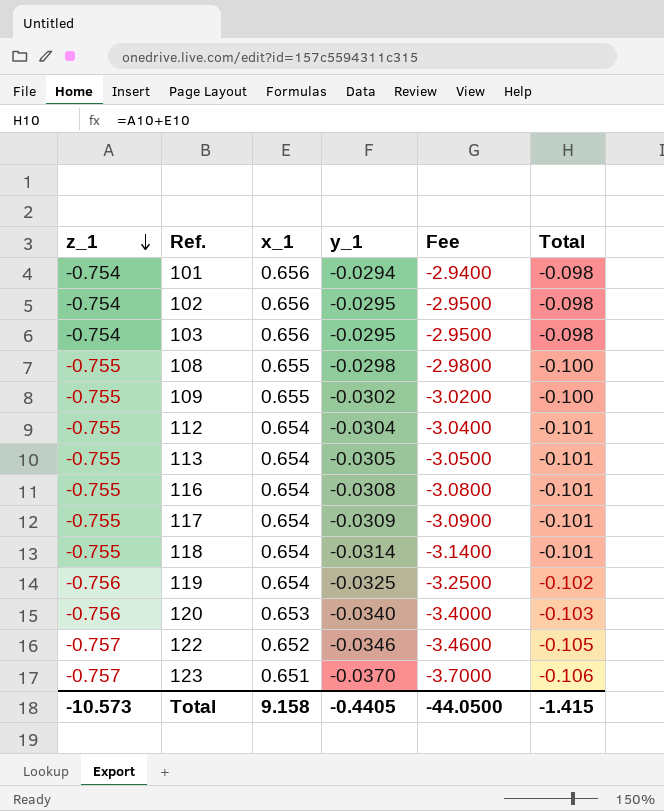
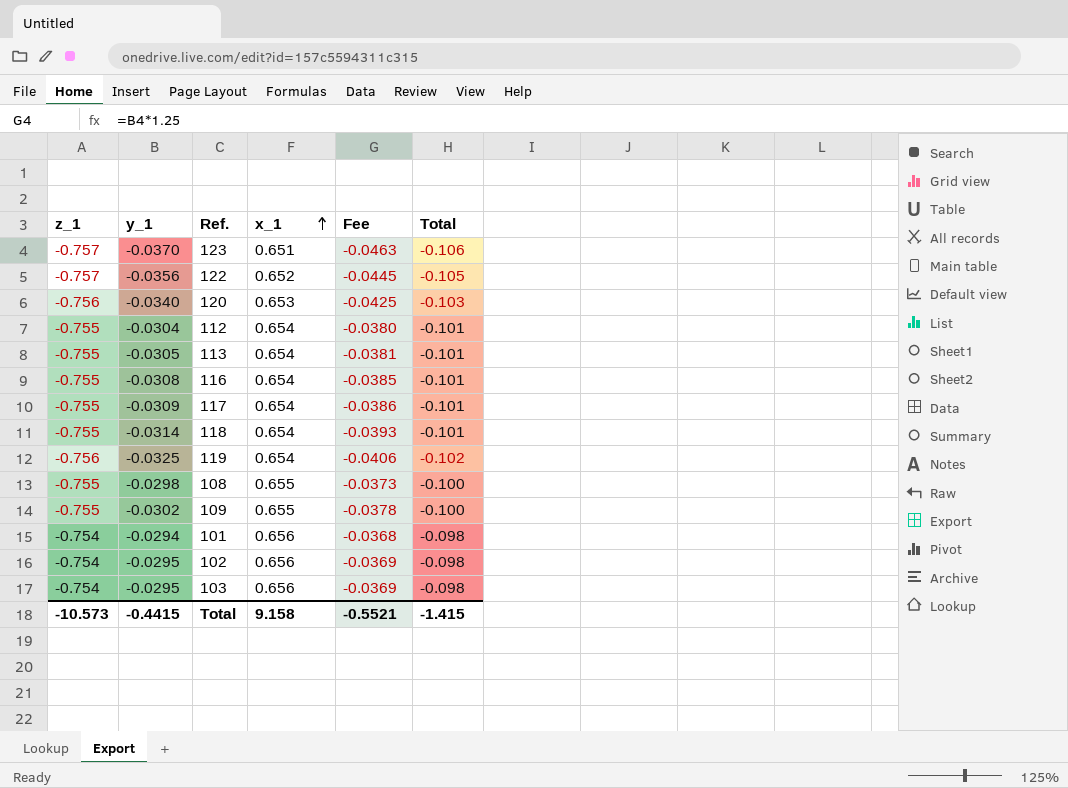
row order: z_1 descending -> x_1 ascending
column y_1 | position: 4 -> 2
column Fee | formula: [y_1] * 100 -> [y_1] * 1.25
122 | y_1: -0.0346 -> -0.0356
Total | y_1: -0.4405 -> -0.4415
Total | Fee: -44.0500 -> -0.5521

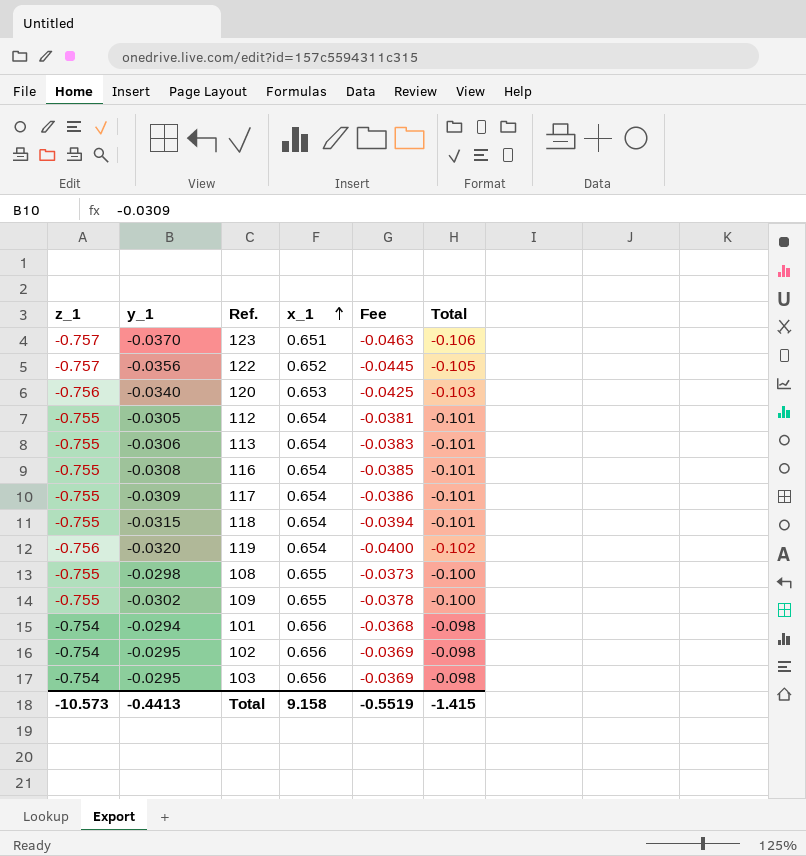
112 | y_1: -0.0304 -> -0.0305
112 | Fee: -0.0380 -> -0.0381
113 | y_1: -0.0305 -> -0.0306
113 | Fee: -0.0381 -> -0.0383
118 | y_1: -0.0314 -> -0.0315
118 | Fee: -0.0393 -> -0.0394
119 | y_1: -0.0325 -> -0.0320
119 | Fee: -0.0406 -> -0.0400
Total | y_1: -0.4415 -> -0.4413
Total | Fee: -0.5521 -> -0.5519

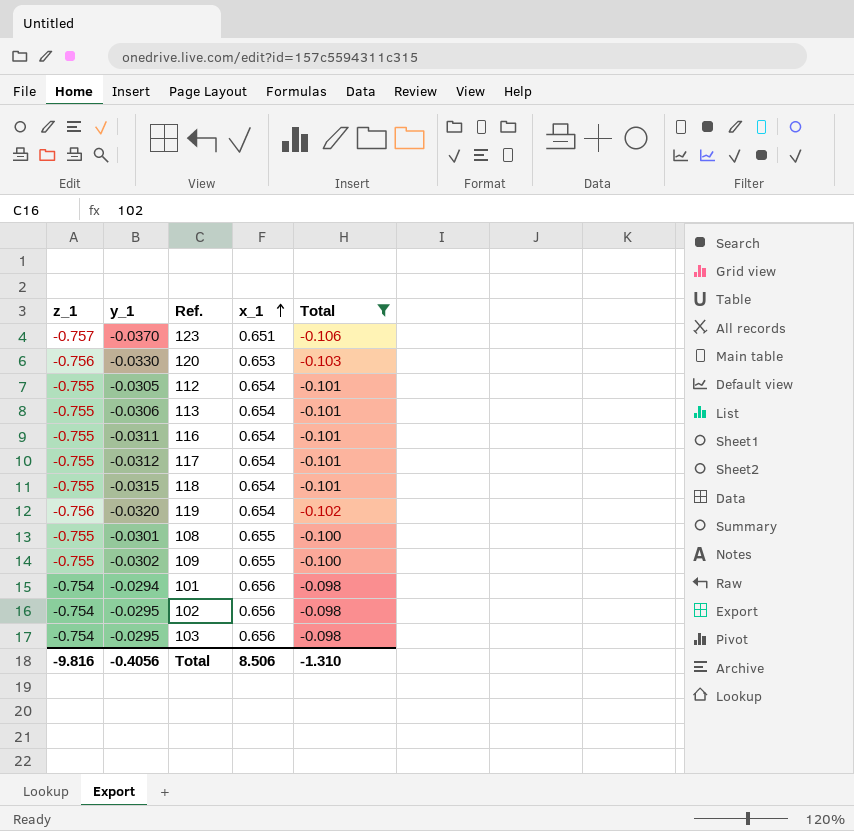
filter: none -> Total != -0.105
column Fee | formula: [y_1] * 1.25 -> none
120 | y_1: -0.0340 -> -0.0330
116 | y_1: -0.0308 -> -0.0311
117 | y_1: -0.0309 -> -0.0312
108 | y_1: -0.0298 -> -0.0301
Total | z_1: -10.573 -> -9.816
Total | y_1: -0.4413 -> -0.4056
Total | x_1: 9.158 -> 8.506
Total | Total: -1.415 -> -1.310

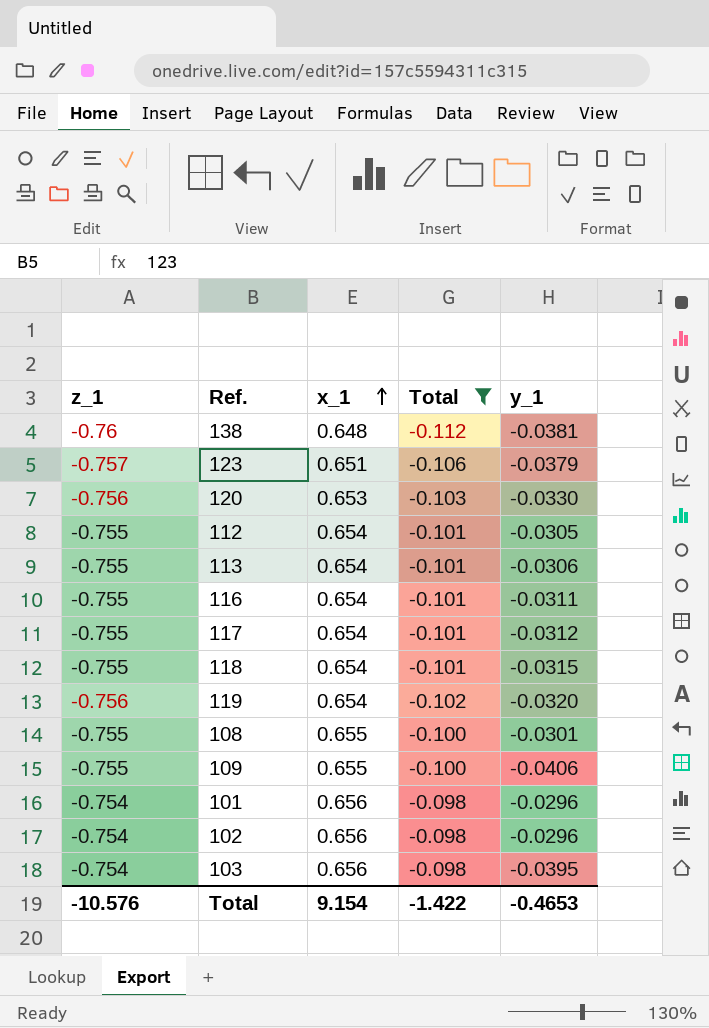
column y_1 | position: 2 -> 5
row 138: none -> -0.76 | 0.648 | -0.112 | -0.0381
123 | y_1: -0.0370 -> -0.0379
109 | y_1: -0.0302 -> -0.0406
101 | y_1: -0.0294 -> -0.0296
102 | y_1: -0.0295 -> -0.0296
103 | y_1: -0.0295 -> -0.0395
Total | z_1: -9.816 -> -10.576
Total | x_1: 8.506 -> 9.154
Total | Total: -1.310 -> -1.422
Total | y_1: -0.4056 -> -0.4653

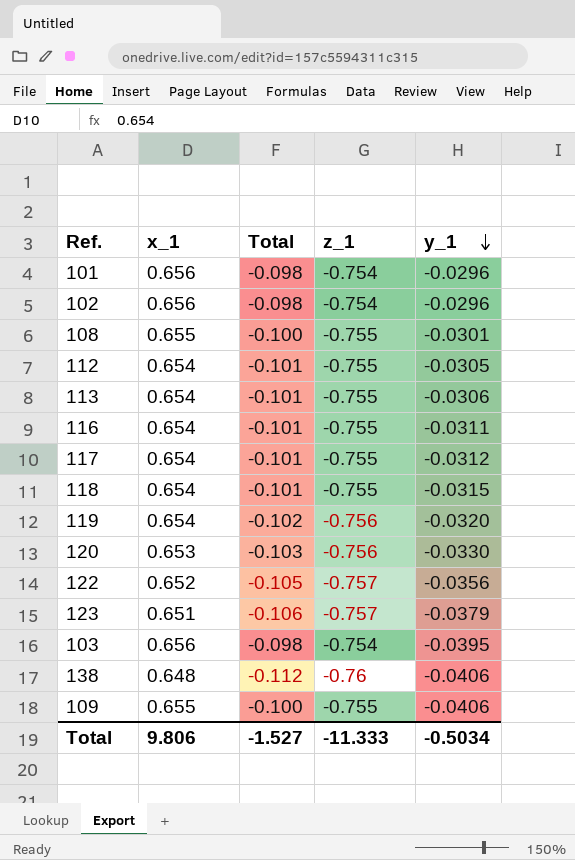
filter: Total != -0.105 -> none
row order: x_1 ascending -> y_1 descending
column z_1 | position: 1 -> 4
138 | y_1: -0.0381 -> -0.0406
Total | x_1: 9.154 -> 9.806
Total | Total: -1.422 -> -1.527
Total | z_1: -10.576 -> -11.333
Total | y_1: -0.4653 -> -0.5034

